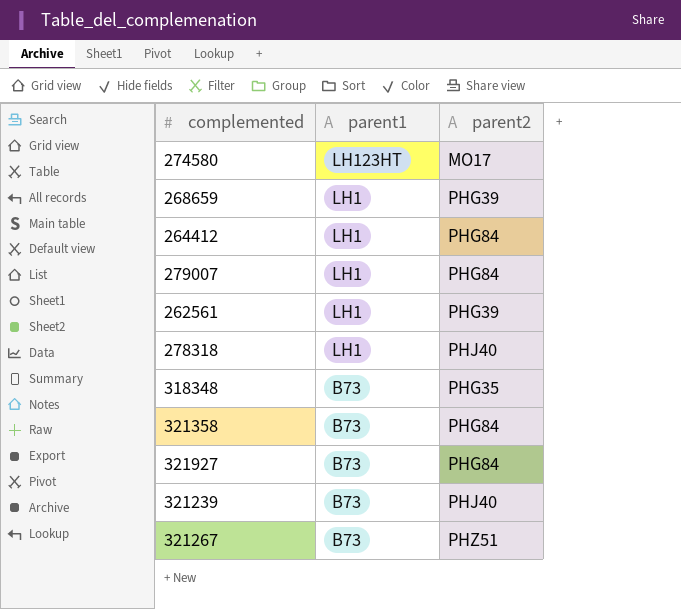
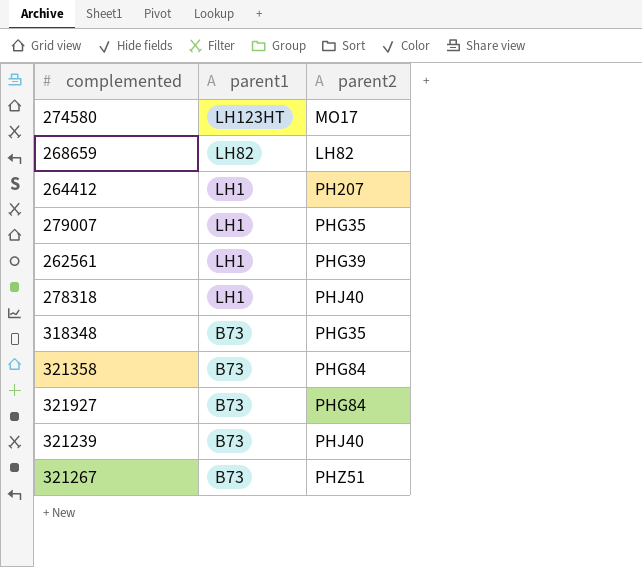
268659 | parent1: LH1 -> LH82
268659 | parent2: PHG39 -> LH82
264412 | parent2: PHG84 -> PH207
279007 | parent2: PHG84 -> PHG35

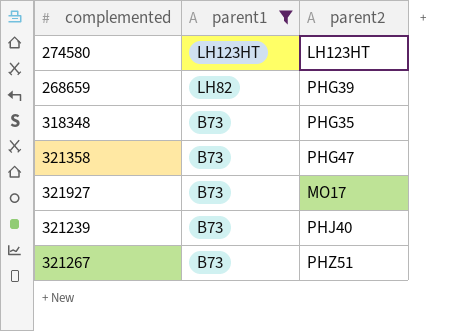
filter: none -> parent1 != LH1
274580 | parent2: MO17 -> LH123HT
268659 | parent2: LH82 -> PHG39
321358 | parent2: PHG84 -> PHG47
321927 | parent2: PHG84 -> MO17

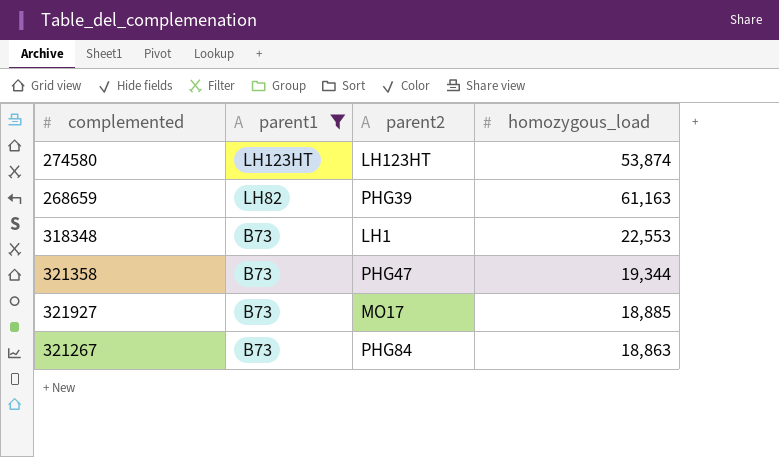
column homozygous_load | position: none -> 4
row 321239: B73 | PHJ40 -> none
318348 | parent2: PHG35 -> LH1
321267 | parent2: PHZ51 -> PHG84

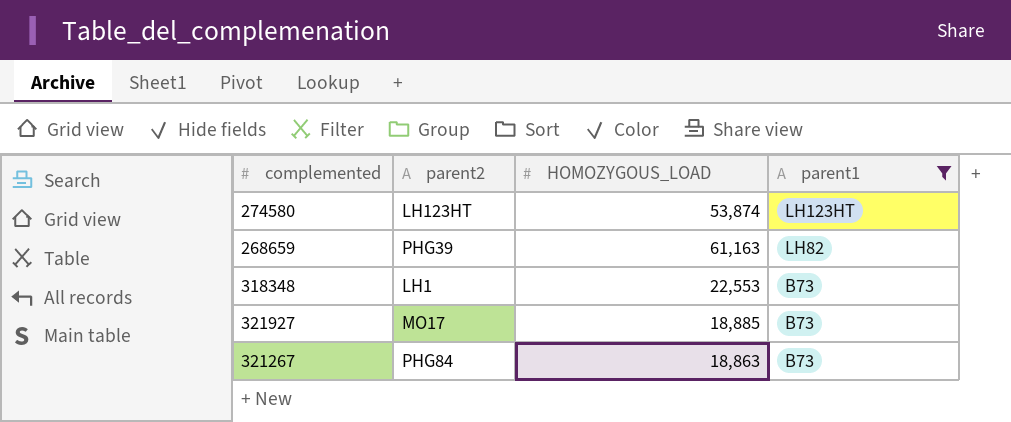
column name: homozygous_load -> HOMOZYGOUS_LOAD
column parent1 | position: 2 -> 4
row 321358: B73 | PHG47 | 19,344 -> none

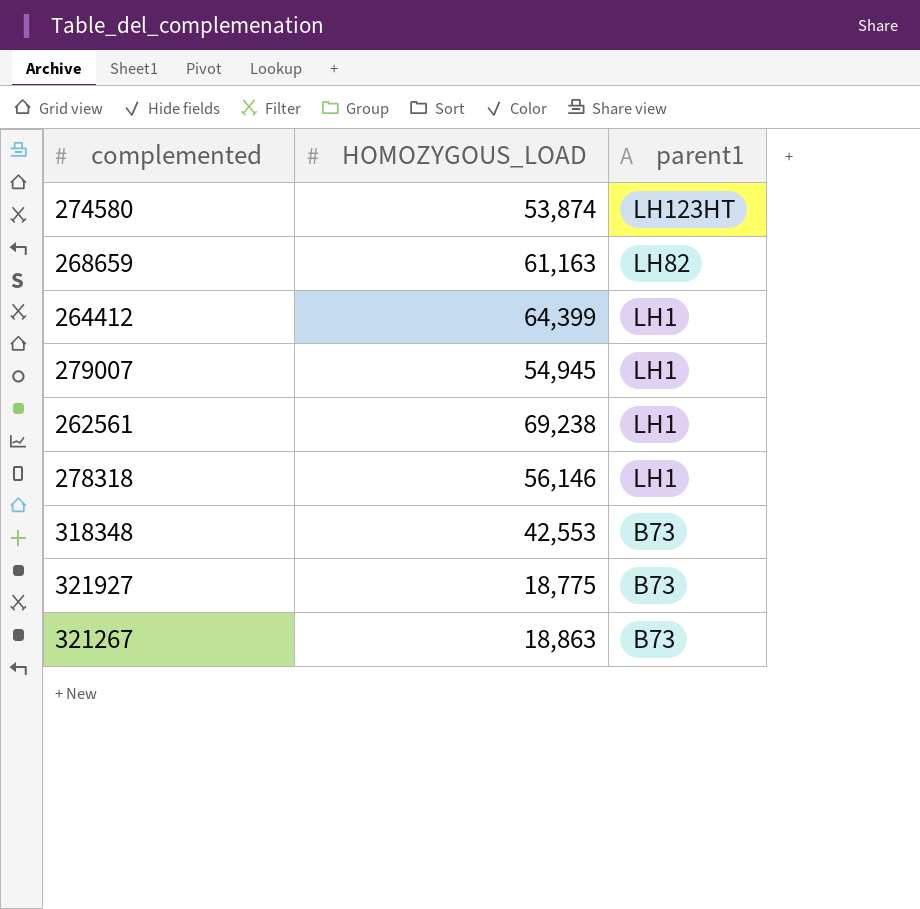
filter: parent1 != LH1 -> none
column parent2 | position: 2 -> none
318348 | HOMOZYGOUS_LOAD: 22,553 -> 42,553
321927 | HOMOZYGOUS_LOAD: 18,885 -> 18,775

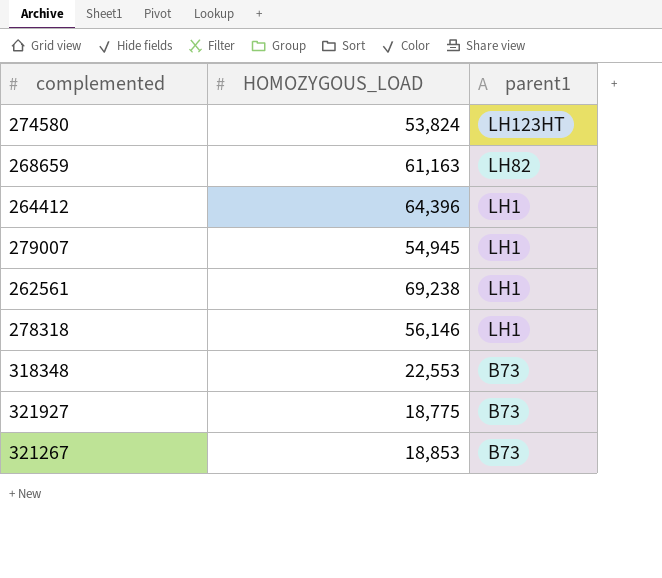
274580 | HOMOZYGOUS_LOAD: 53,874 -> 53,824
264412 | HOMOZYGOUS_LOAD: 64,399 -> 64,396
318348 | HOMOZYGOUS_LOAD: 42,553 -> 22,553
321267 | HOMOZYGOUS_LOAD: 18,863 -> 18,853

